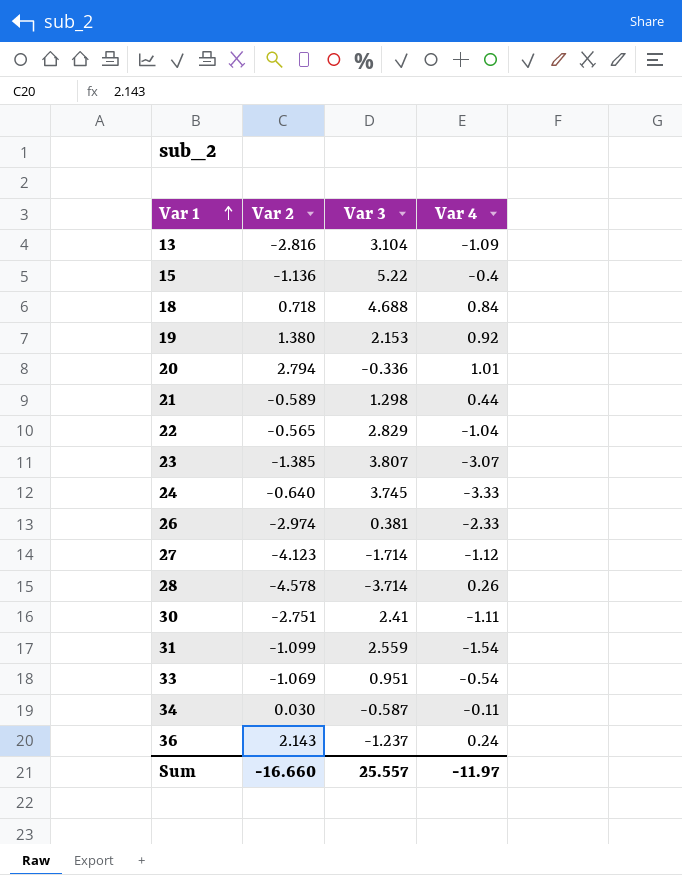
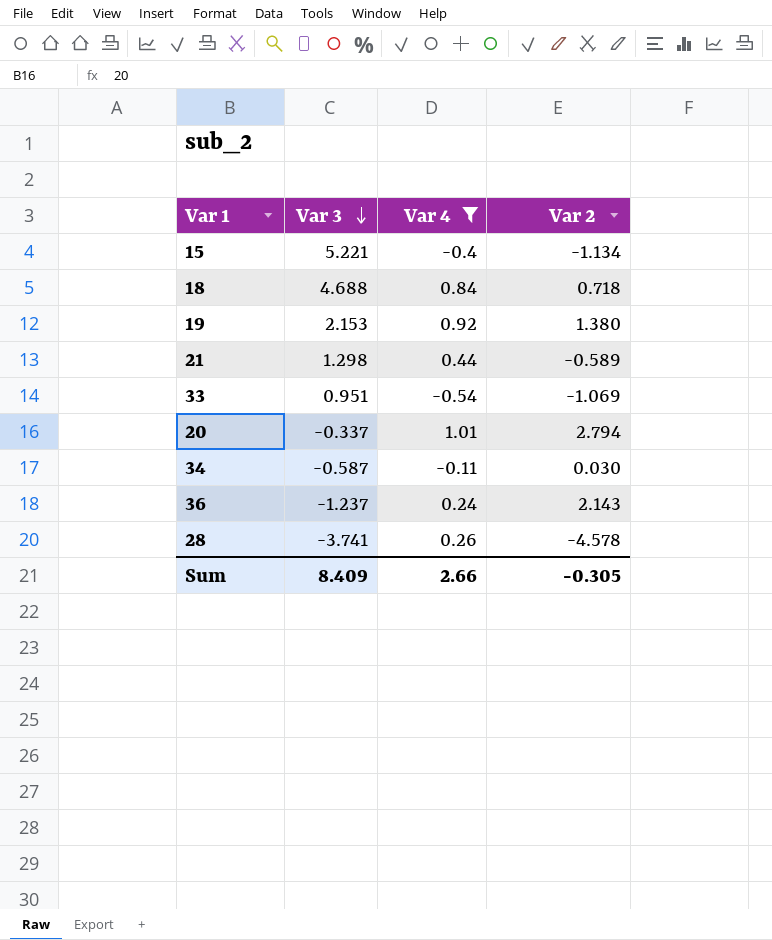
filter: none -> Var 4 >= -0.54
row order: Var 1 ascending -> Var 3 descending
column Var 2 | position: 2 -> 4
15 | Var 3: 5.22 -> 5.221
15 | Var 2: -1.136 -> -1.134
20 | Var 3: -0.336 -> -0.337
28 | Var 3: -3.714 -> -3.741
Sum | Var 3: 25.557 -> 8.409
Sum | Var 4: -11.97 -> 2.66
Sum | Var 2: -16.660 -> -0.305

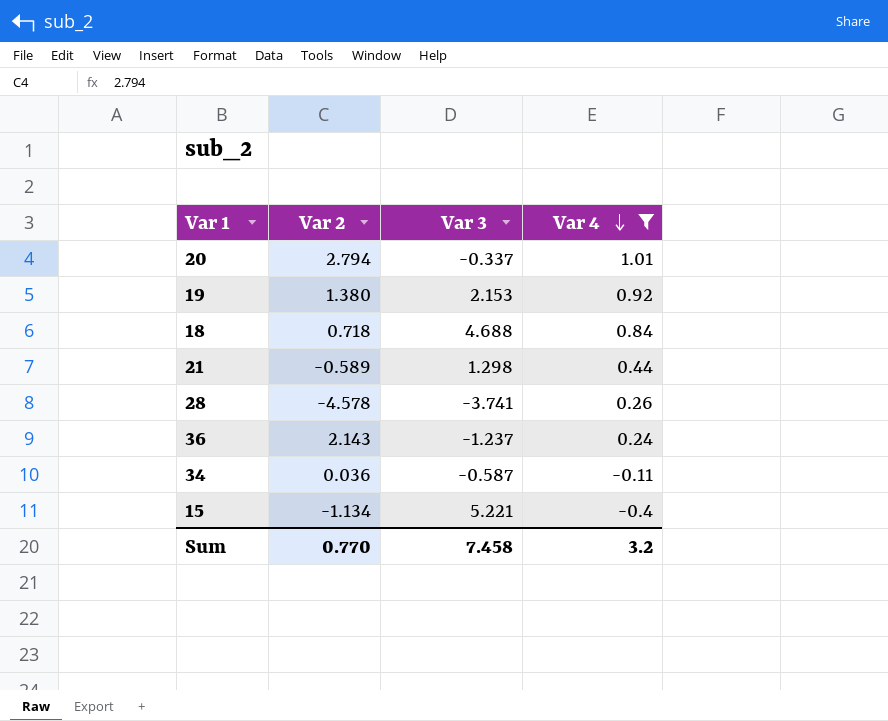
row order: Var 3 descending -> Var 4 descending
column Var 2 | position: 4 -> 2
row 33: 0.951 | -0.54 | -1.069 -> none
34 | Var 2: 0.030 -> 0.036
Sum | Var 2: -0.305 -> 0.770
Sum | Var 3: 8.409 -> 7.458
Sum | Var 4: 2.66 -> 3.2

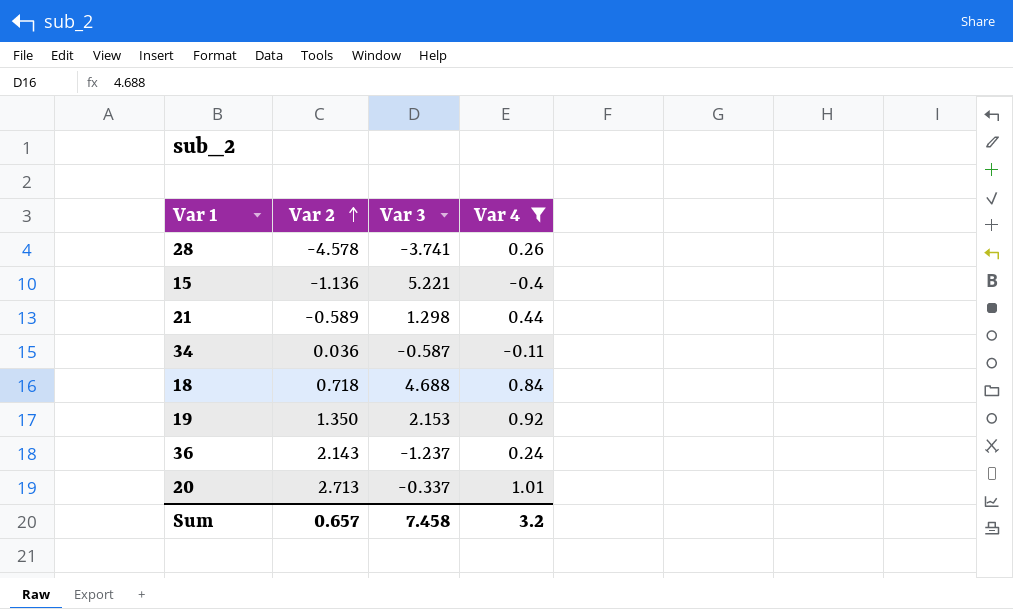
row order: Var 4 descending -> Var 2 ascending
15 | Var 2: -1.134 -> -1.136
19 | Var 2: 1.380 -> 1.350
20 | Var 2: 2.794 -> 2.713
Sum | Var 2: 0.770 -> 0.657

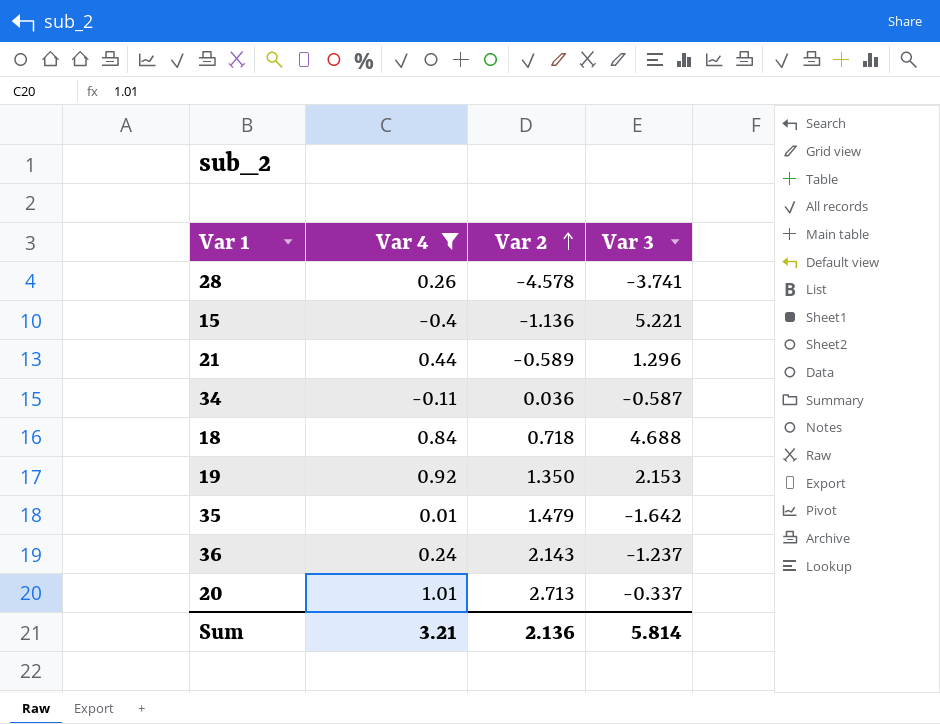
column Var 4 | position: 4 -> 2
21 | Var 3: 1.298 -> 1.296
row 35: none -> 0.01 | 1.479 | -1.642
Sum | Var 4: 3.2 -> 3.21
Sum | Var 2: 0.657 -> 2.136
Sum | Var 3: 7.458 -> 5.814

